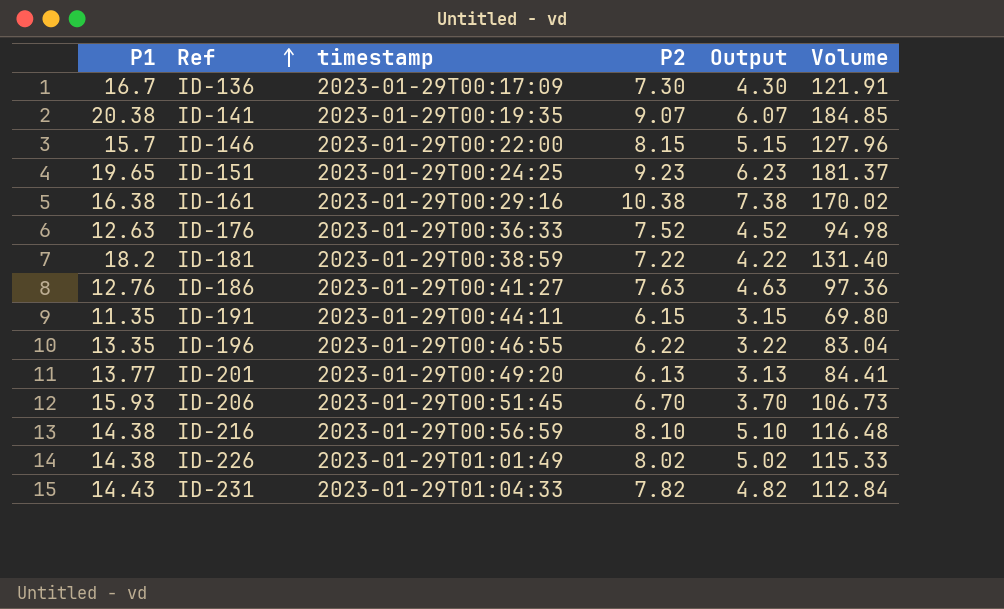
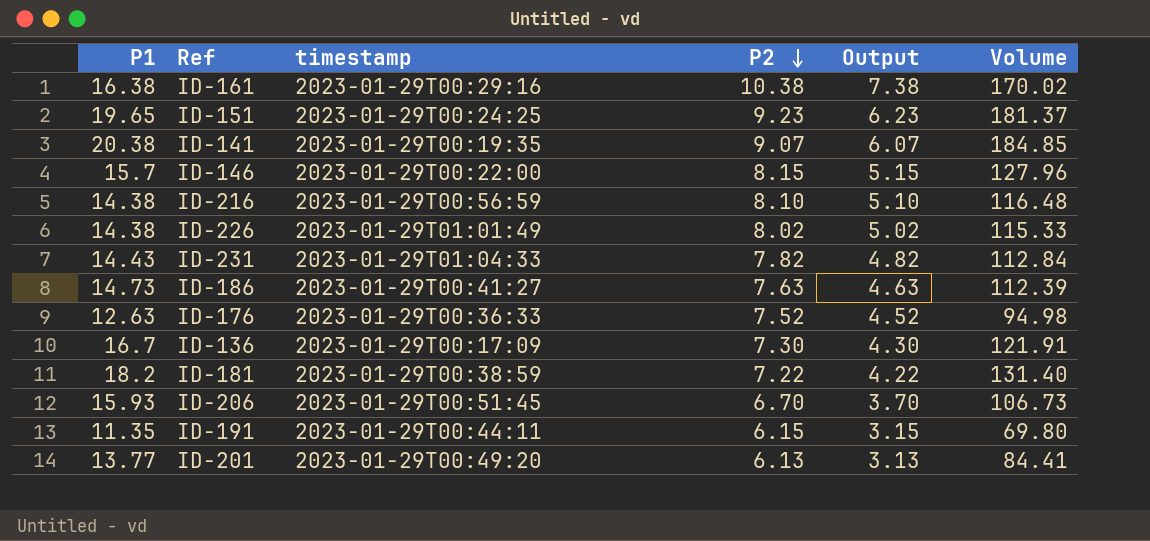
row order: Ref ascending -> P2 descending
row ID-196: 13.35 | 2023-01-29T00:46:55 | 6.22 | 3.22 | 83.04 -> none
ID-186 | P1: 12.76 -> 14.73
ID-186 | Volume: 97.36 -> 112.39

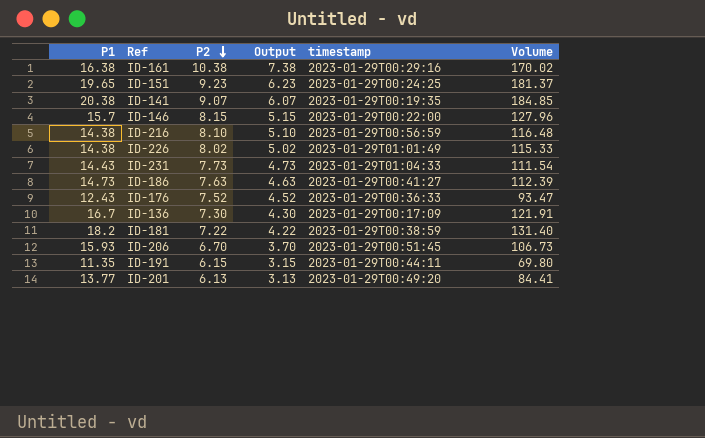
column timestamp | position: 3 -> 5
ID-231 | P2: 7.82 -> 7.73
ID-231 | Output: 4.82 -> 4.73
ID-231 | Volume: 112.84 -> 111.54
ID-176 | P1: 12.63 -> 12.43
ID-176 | Volume: 94.98 -> 93.47

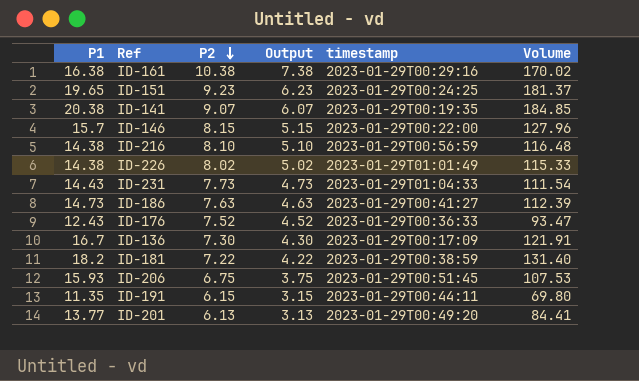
ID-206 | P2: 6.70 -> 6.75
ID-206 | Output: 3.70 -> 3.75
ID-206 | Volume: 106.73 -> 107.53

